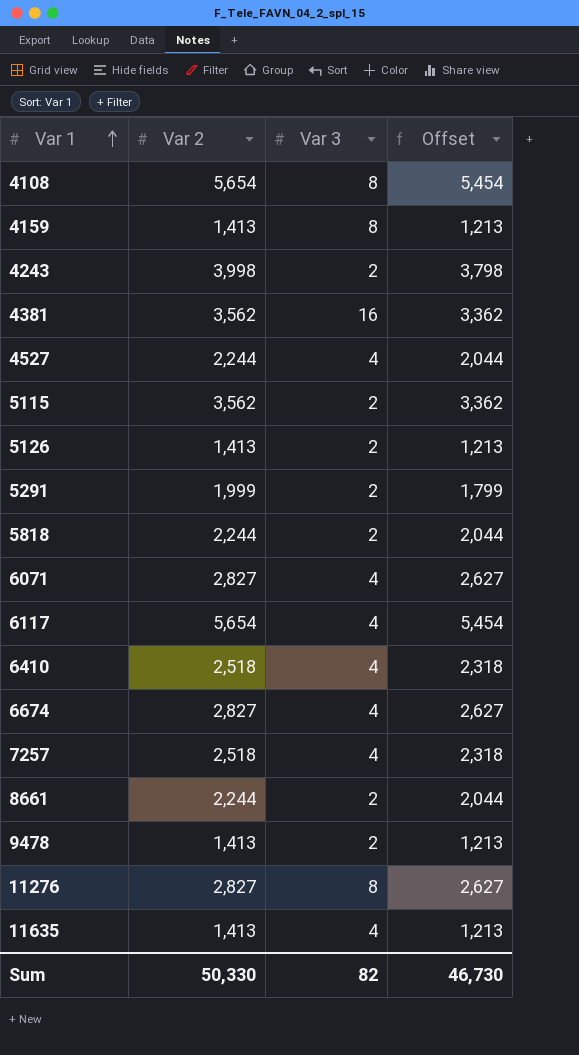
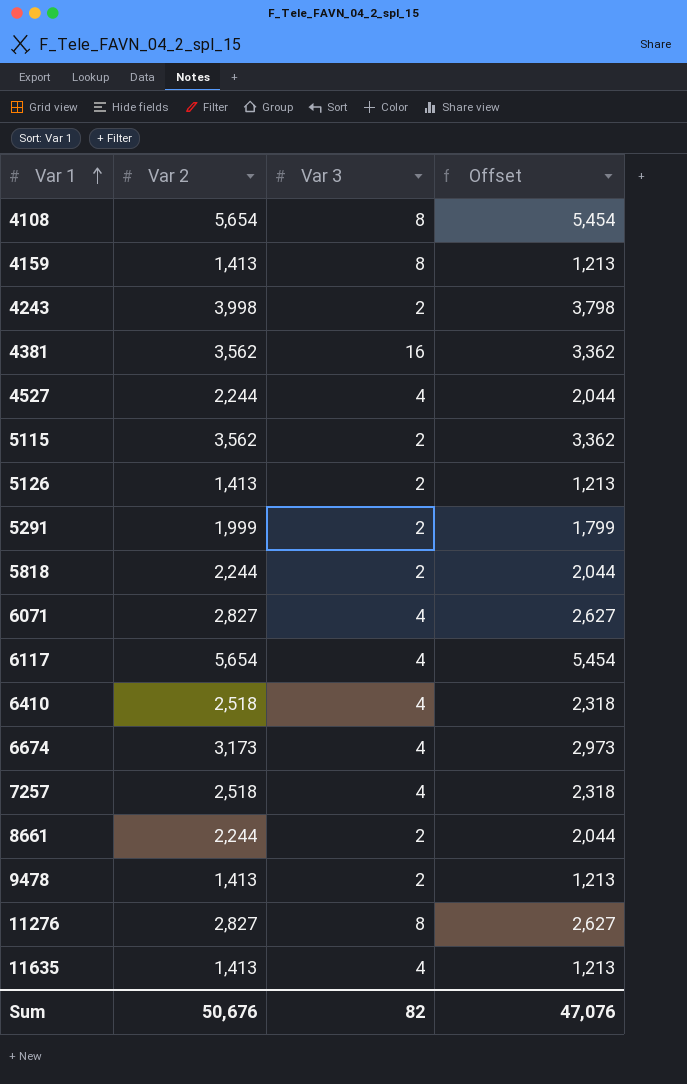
6674 | Var 2: 2,827 -> 3,173
6674 | Offset: 2,627 -> 2,973
Sum | Var 2: 50,330 -> 50,676
Sum | Offset: 46,730 -> 47,076

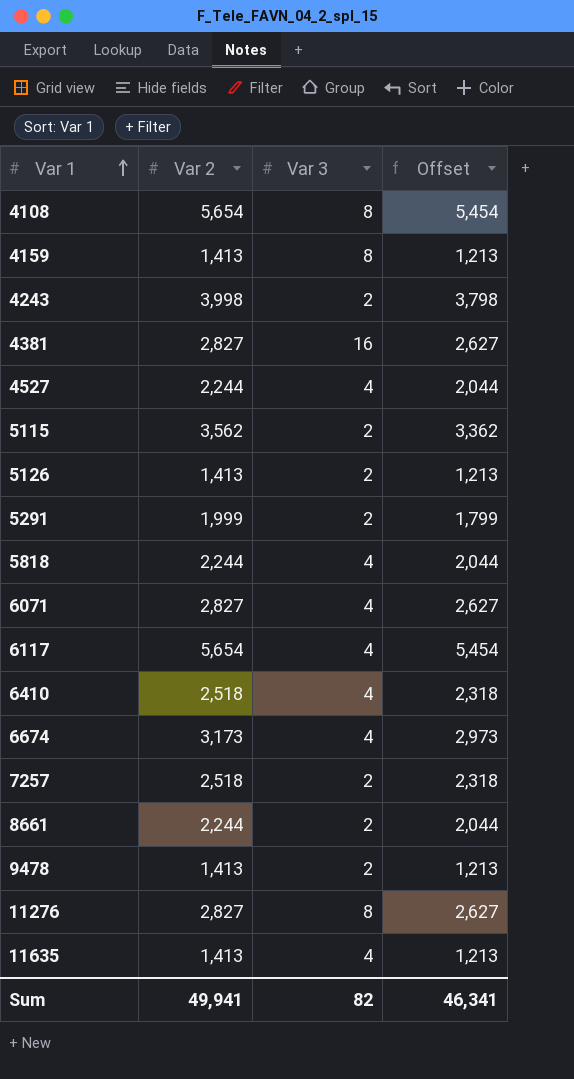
4381 | Var 2: 3,562 -> 2,827
4381 | Offset: 3,362 -> 2,627
5818 | Var 3: 2 -> 4
7257 | Var 3: 4 -> 2
Sum | Var 2: 50,676 -> 49,941
Sum | Offset: 47,076 -> 46,341

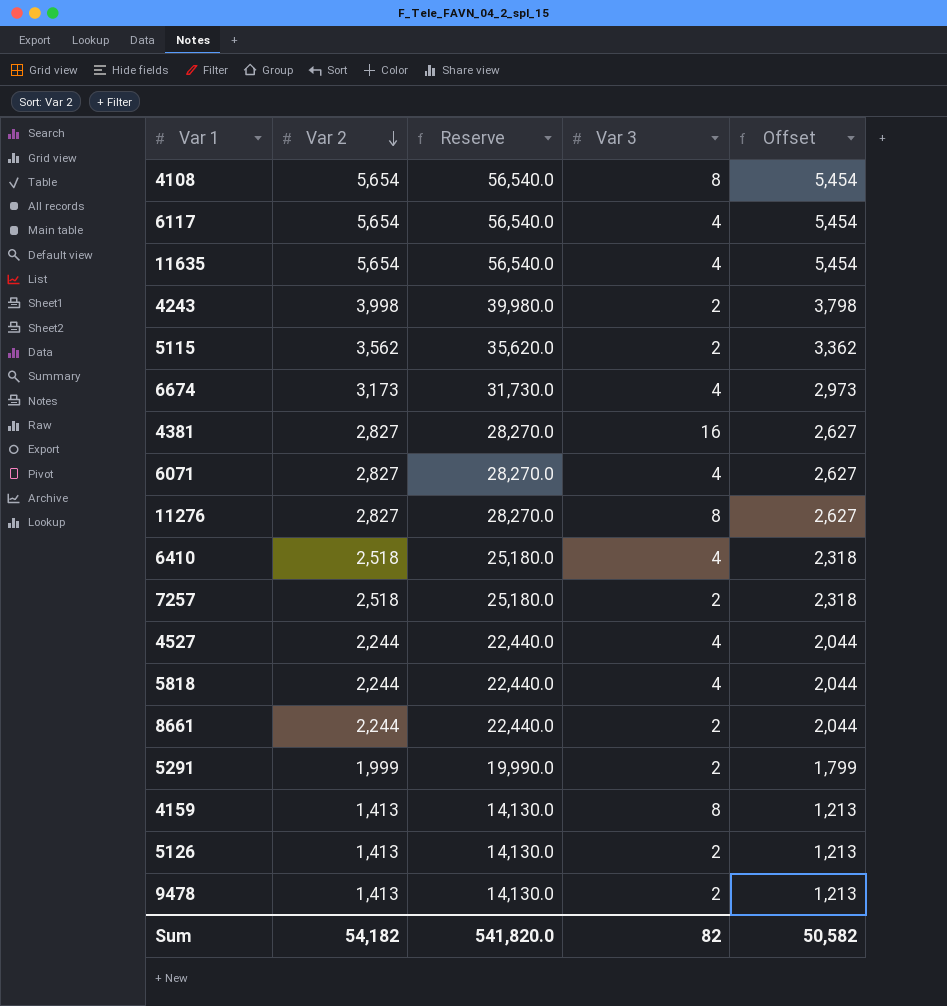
row order: Var 1 ascending -> Var 2 descending
column Reserve | formula: none -> [Var 2] * 10
11635 | Var 2: 1,413 -> 5,654
11635 | Offset: 1,213 -> 5,454
Sum | Var 2: 49,941 -> 54,182
Sum | Offset: 46,341 -> 50,582

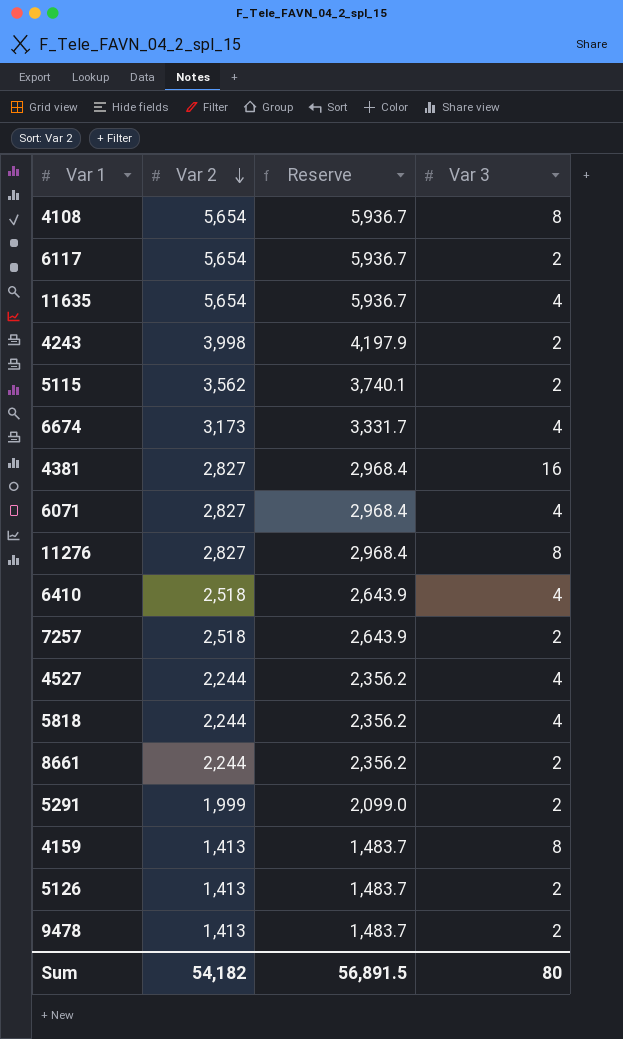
column Offset | formula: [Var 2] - 200 -> none
column Reserve | formula: [Var 2] * 10 -> [Var 2] * 1.05
6117 | Var 3: 4 -> 2
Sum | Reserve: 541,820.0 -> 56,891.5
Sum | Var 3: 82 -> 80

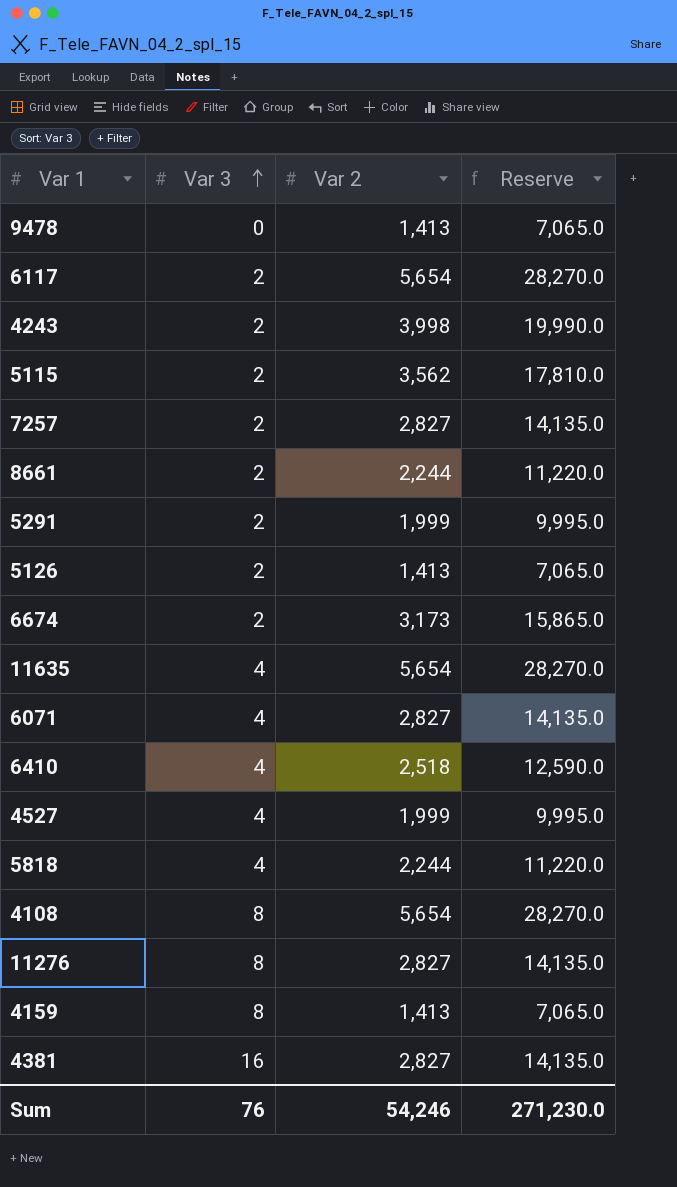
row order: Var 2 descending -> Var 3 ascending
column Var 3 | position: 4 -> 2
column Reserve | formula: [Var 2] * 1.05 -> [Var 2] * 5
9478 | Var 3: 2 -> 0
7257 | Var 2: 2,518 -> 2,827
6674 | Var 3: 4 -> 2
4527 | Var 2: 2,244 -> 1,999
Sum | Var 3: 80 -> 76
Sum | Var 2: 54,182 -> 54,246
Sum | Reserve: 56,891.5 -> 271,230.0

